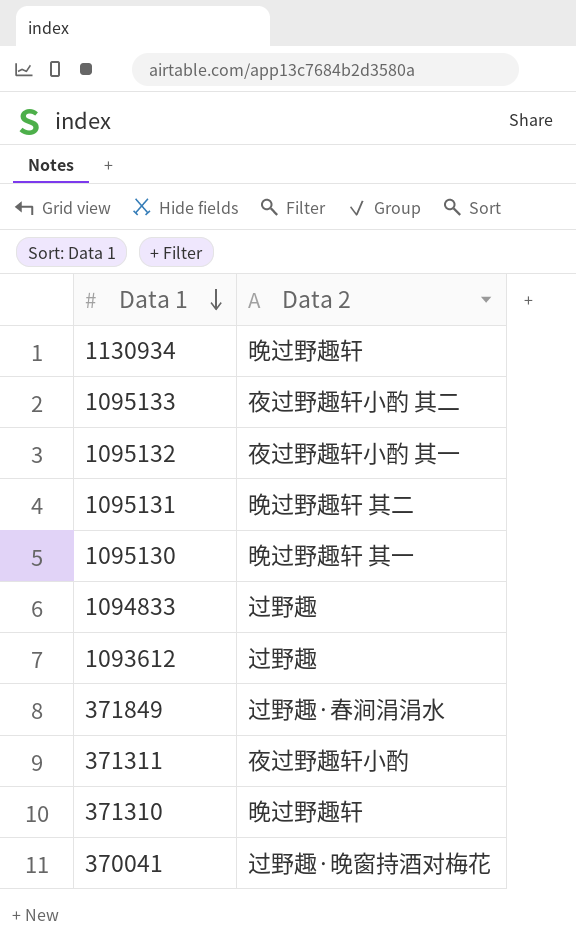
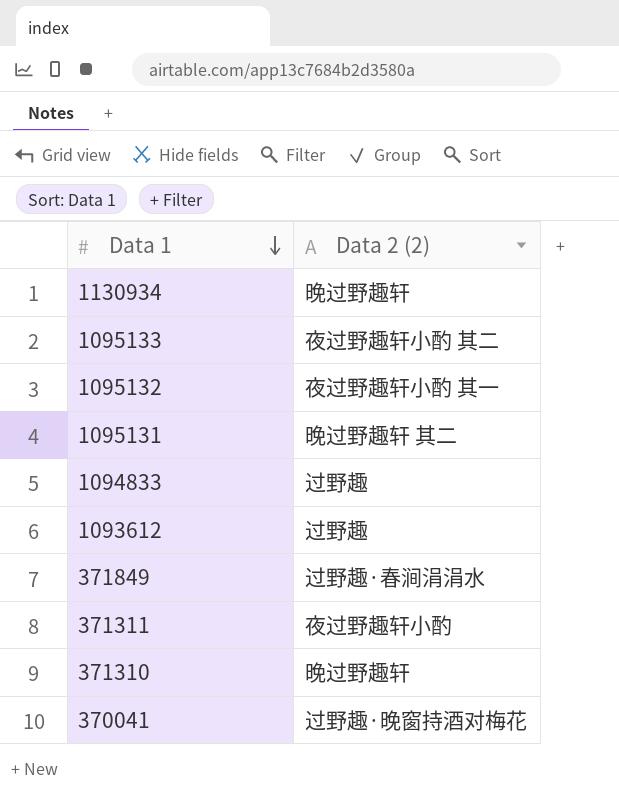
column name: Data 2 -> Data 2 (2)
row 1095130: 晚过野趣轩 其一 -> none

